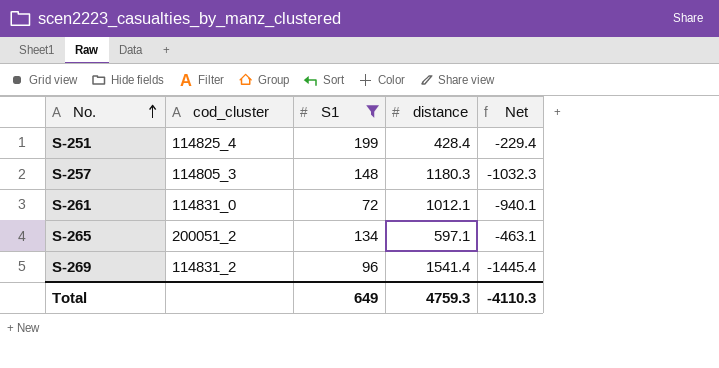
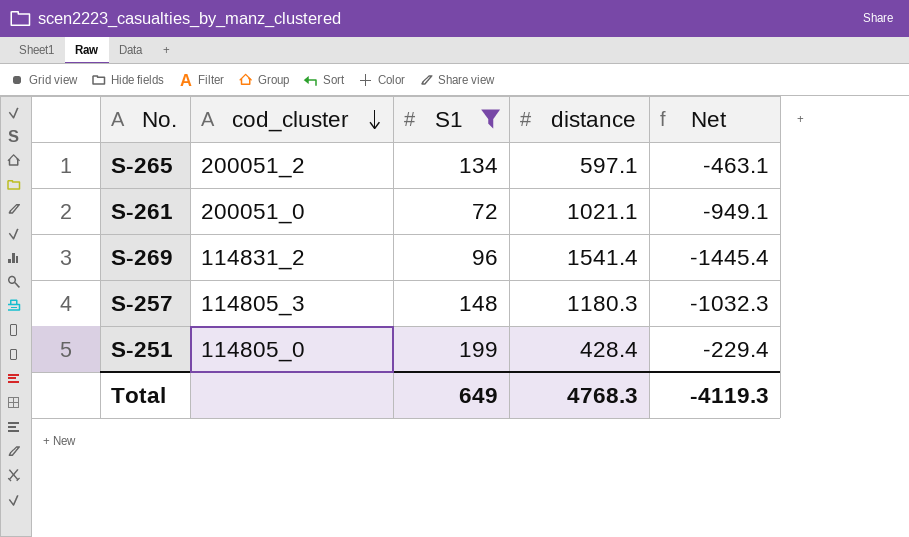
row order: No. ascending -> cod_cluster descending
S-261 | cod_cluster: 114831_0 -> 200051_0
S-261 | distance: 1012.1 -> 1021.1
S-261 | Net: -940.1 -> -949.1
S-251 | cod_cluster: 114825_4 -> 114805_0
Total | distance: 4759.3 -> 4768.3
Total | Net: -4110.3 -> -4119.3

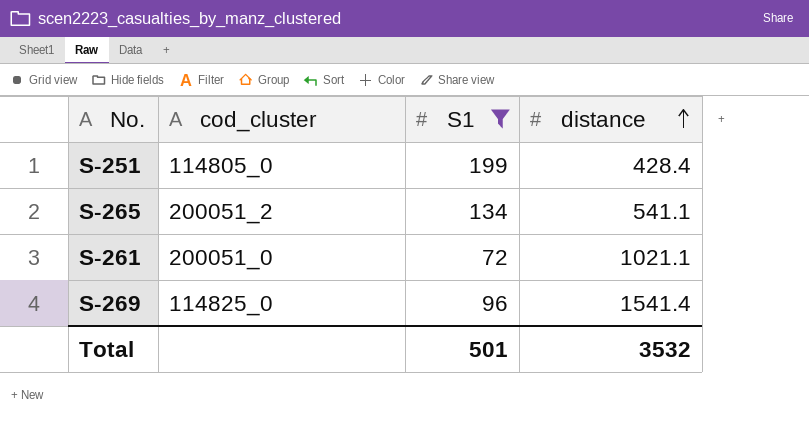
row order: cod_cluster descending -> distance ascending
column Net | formula: [S1] - [distance] -> none
row S-257: 114805_3 | 148 | 1180.3 | -1032.3 -> none
S-265 | distance: 597.1 -> 541.1
S-269 | cod_cluster: 114831_2 -> 114825_0
Total | S1: 649 -> 501
Total | distance: 4768.3 -> 3532

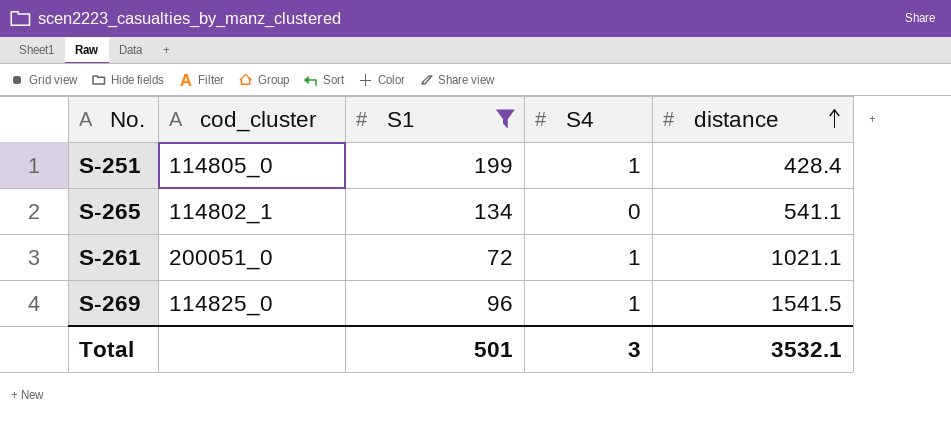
column S4 | position: none -> 4
S-265 | cod_cluster: 200051_2 -> 114802_1
S-269 | distance: 1541.4 -> 1541.5
Total | distance: 3532 -> 3532.1

